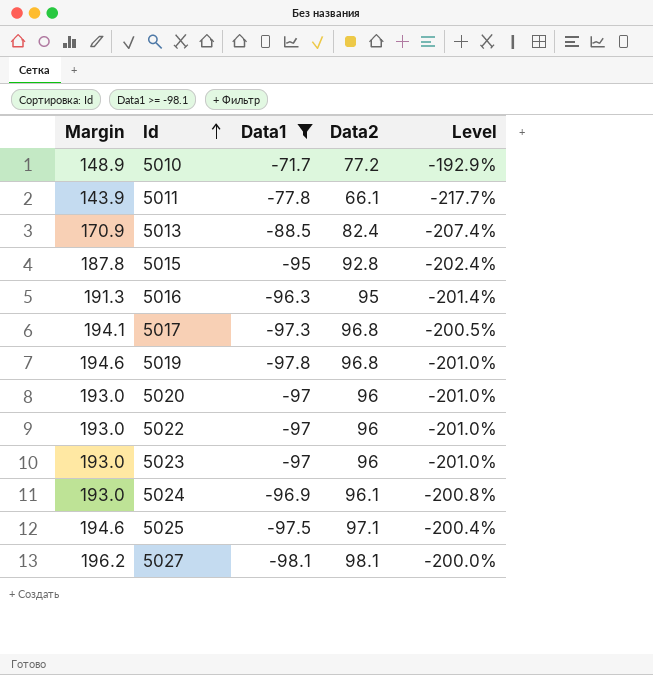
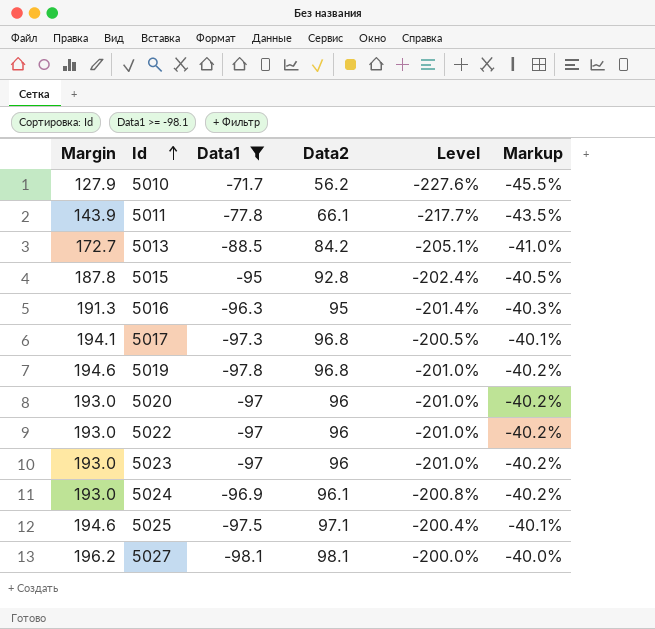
column Markup | formula: none -> [Level] * 0.2
5010 | Margin: 148.9 -> 127.9
5010 | Data2: 77.2 -> 56.2
5010 | Level: -192.9% -> -227.6%
5013 | Margin: 170.9 -> 172.7
5013 | Data2: 82.4 -> 84.2
5013 | Level: -207.4% -> -205.1%

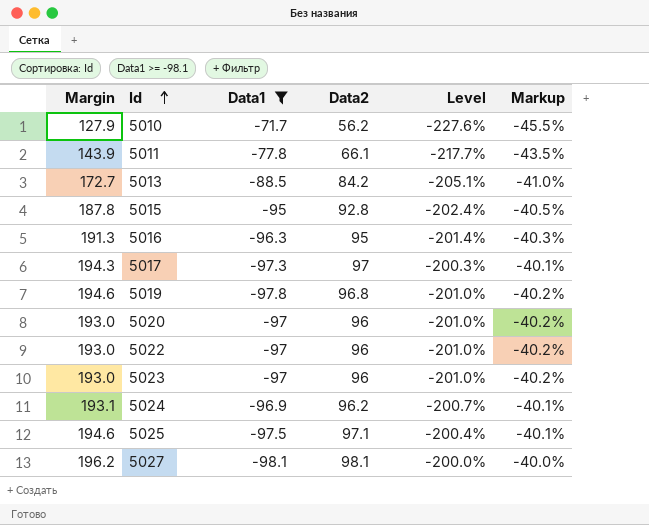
5017 | Margin: 194.1 -> 194.3
5017 | Data2: 96.8 -> 97
5017 | Level: -200.5% -> -200.3%
5024 | Margin: 193.0 -> 193.1
5024 | Data2: 96.1 -> 96.2
5024 | Level: -200.8% -> -200.7%
5024 | Markup: -40.2% -> -40.1%

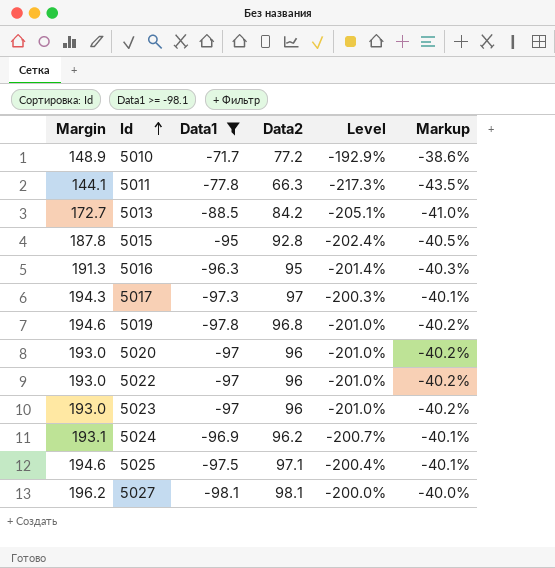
5010 | Margin: 127.9 -> 148.9
5010 | Data2: 56.2 -> 77.2
5010 | Level: -227.6% -> -192.9%
5010 | Markup: -45.5% -> -38.6%
5011 | Margin: 143.9 -> 144.1
5011 | Data2: 66.1 -> 66.3
5011 | Level: -217.7% -> -217.3%

